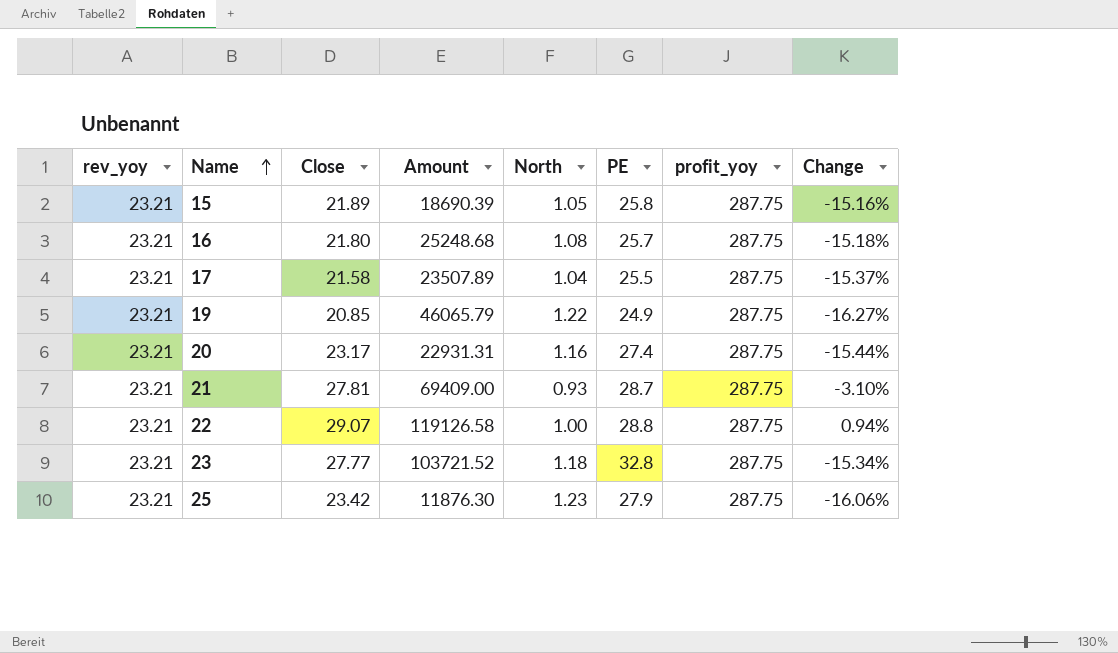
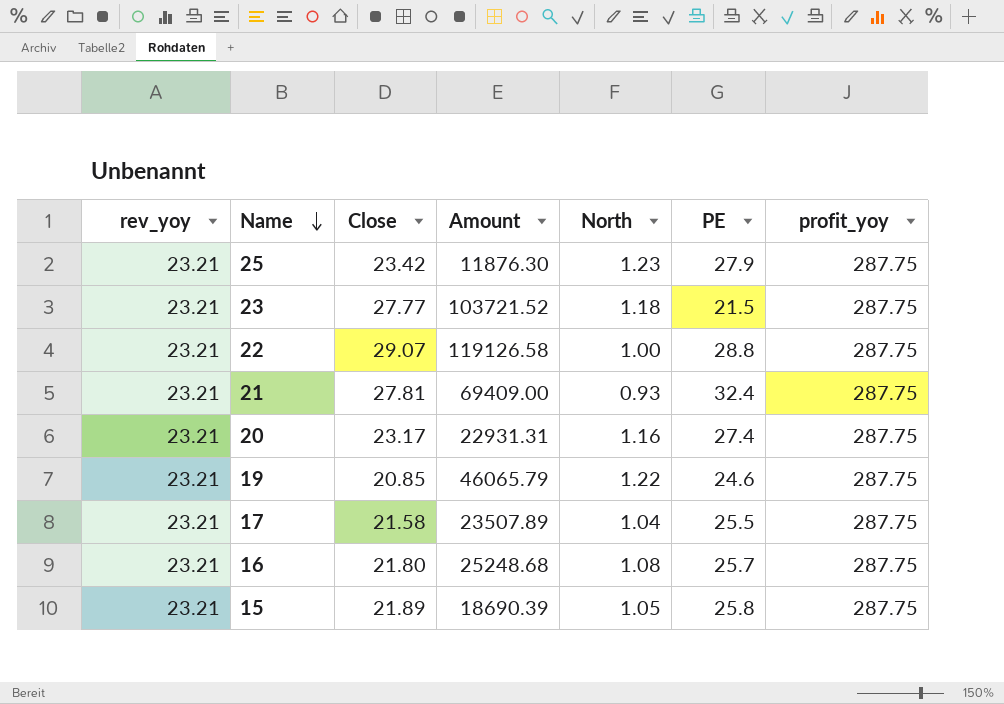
row order: Name ascending -> Name descending
column Change | formula: ([Close] - [PE]) / [PE] -> none
23 | PE: 32.8 -> 21.5
21 | PE: 28.7 -> 32.4
19 | PE: 24.9 -> 24.6

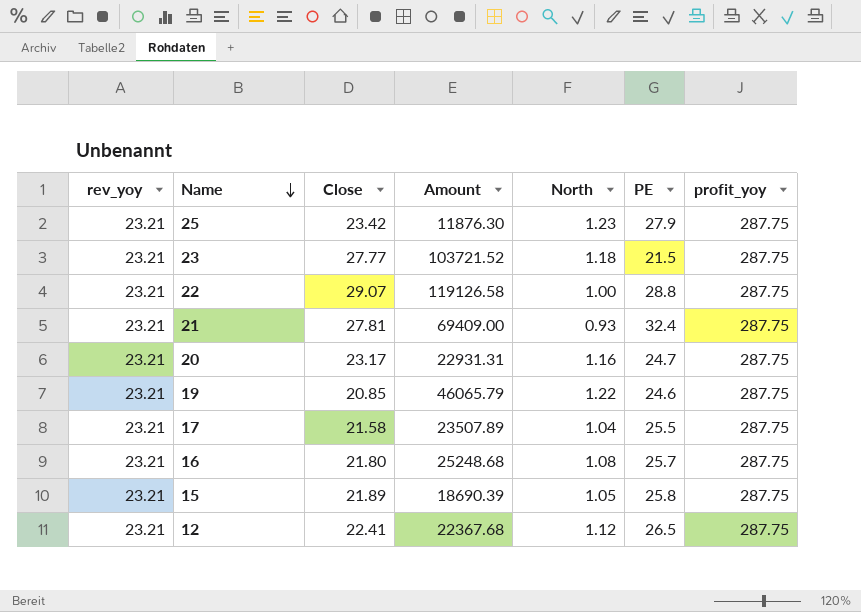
20 | PE: 27.4 -> 24.7
row 12: none -> 23.21 | 22.41 | 22367.68 | 1.12 | 26.5 | 287.75

